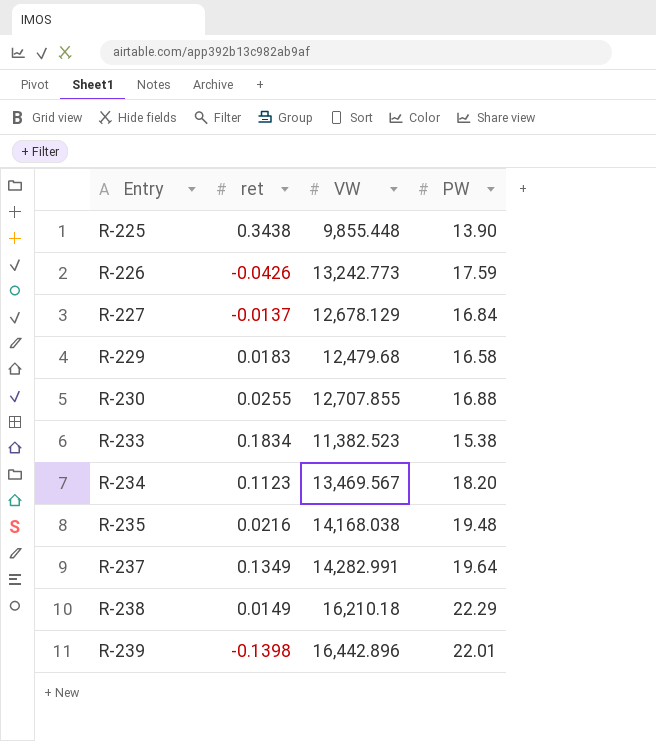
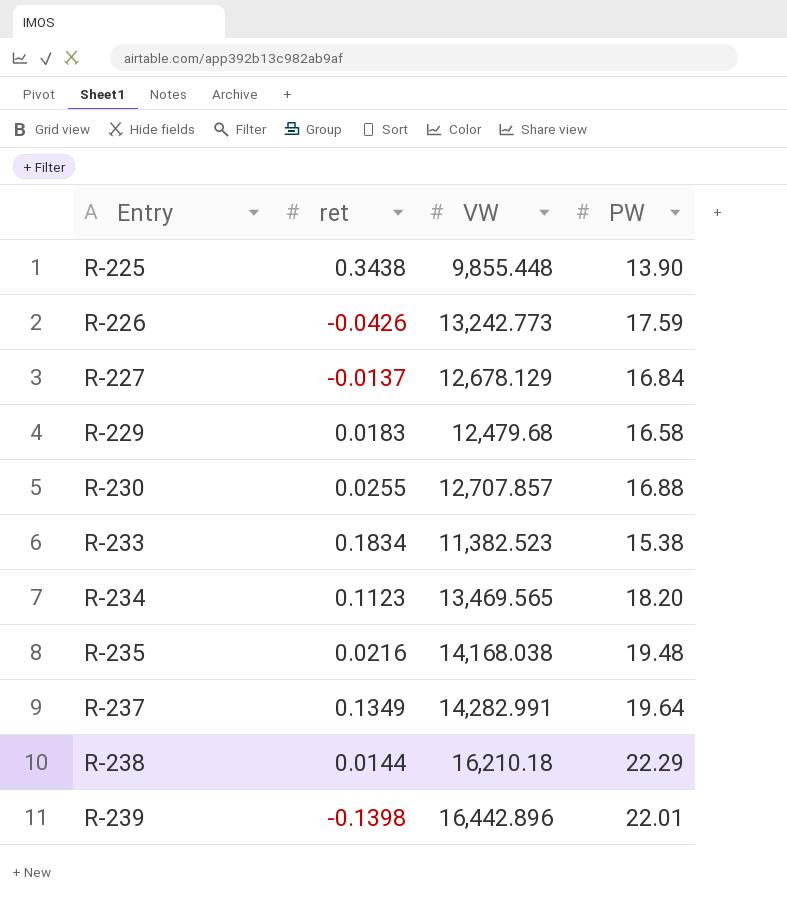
R-230 | VW: 12,707.855 -> 12,707.857
R-234 | VW: 13,469.567 -> 13,469.565
R-238 | ret: 0.0149 -> 0.0144

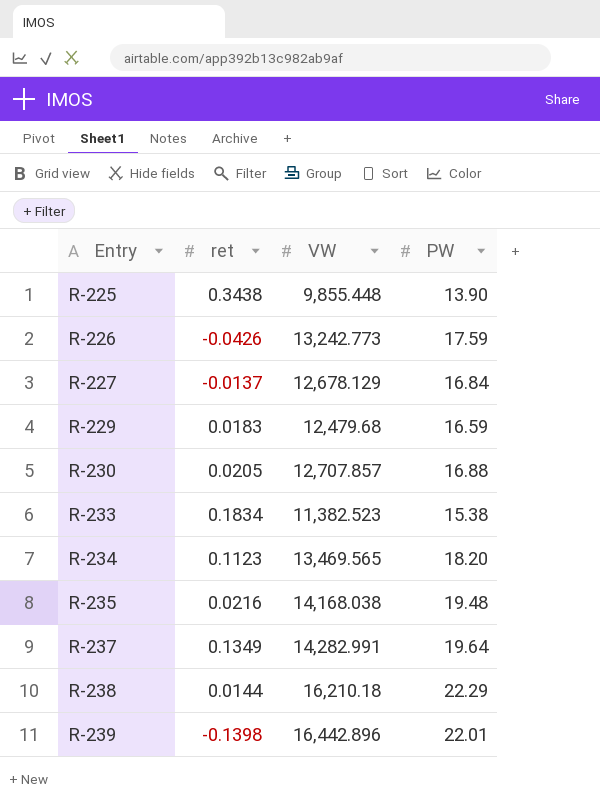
R-229 | PW: 16.58 -> 16.59
R-230 | ret: 0.0255 -> 0.0205

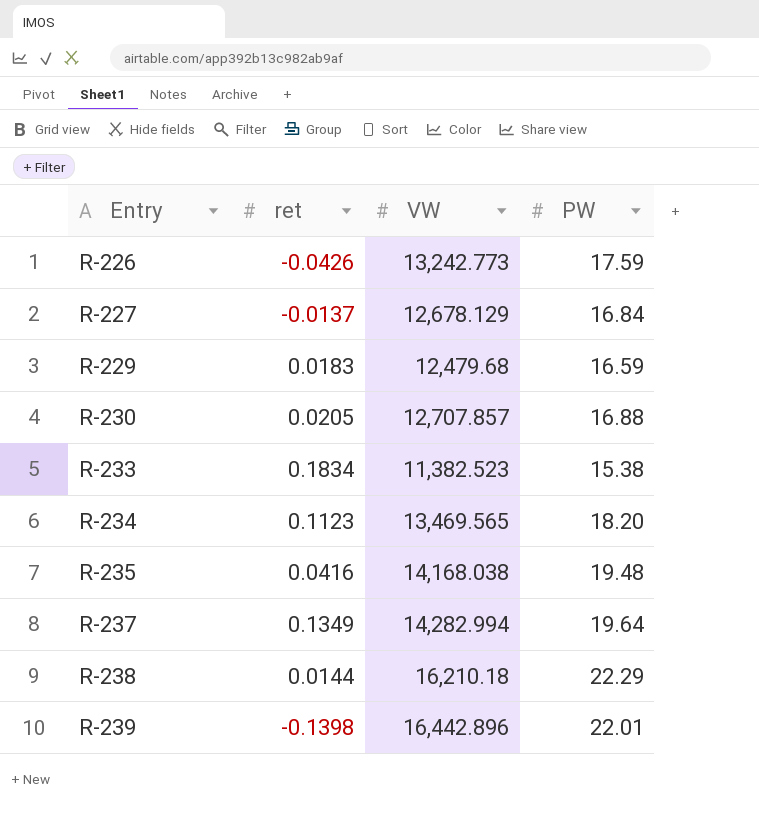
row R-225: 0.3438 | 9,855.448 | 13.90 -> none
R-235 | ret: 0.0216 -> 0.0416
R-237 | VW: 14,282.991 -> 14,282.994

